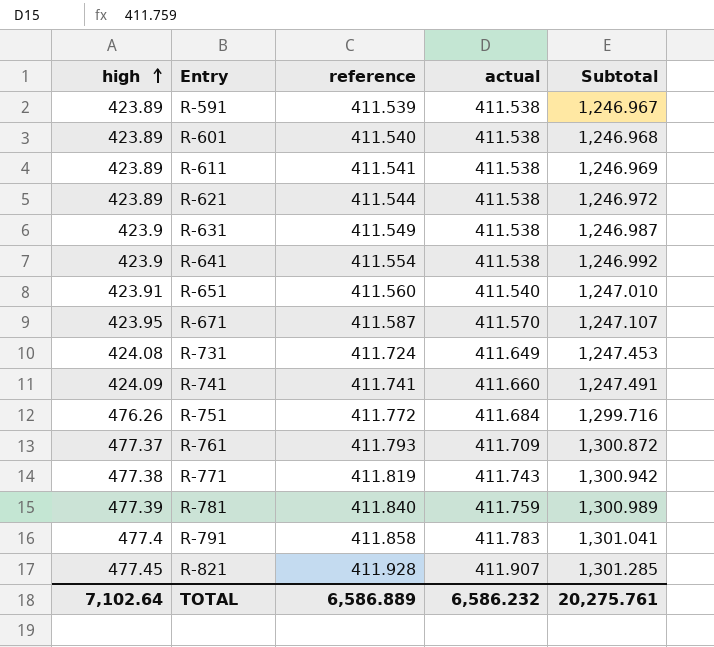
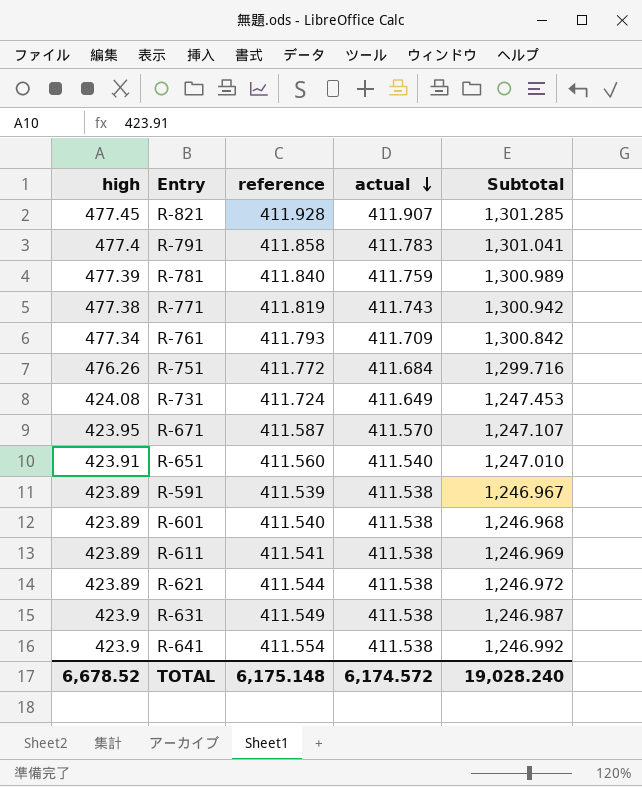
row order: high ascending -> actual descending
row R-741: 424.09 | 411.741 | 411.660 | 1,247.491 -> none
R-761 | high: 477.37 -> 477.34
R-761 | Subtotal: 1,300.872 -> 1,300.842
TOTAL | high: 7,102.64 -> 6,678.52
TOTAL | reference: 6,586.889 -> 6,175.148
TOTAL | actual: 6,586.232 -> 6,174.572
TOTAL | Subtotal: 20,275.761 -> 19,028.240

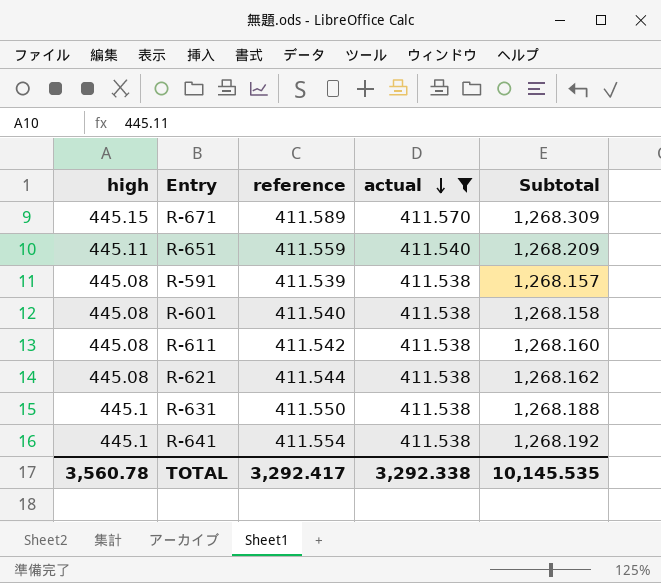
filter: none -> actual <= 411.570
R-671 | high: 423.95 -> 445.15
R-671 | reference: 411.587 -> 411.589
R-671 | Subtotal: 1,247.107 -> 1,268.309
R-651 | high: 423.91 -> 445.11
R-651 | reference: 411.560 -> 411.559
R-651 | Subtotal: 1,247.010 -> 1,268.209
R-591 | high: 423.89 -> 445.08
R-591 | Subtotal: 1,246.967 -> 1,268.157
R-601 | high: 423.89 -> 445.08
R-601 | Subtotal: 1,246.968 -> 1,268.158
R-611 | high: 423.89 -> 445.08
R-611 | reference: 411.541 -> 411.542
R-611 | Subtotal: 1,246.969 -> 1,268.160
R-621 | high: 423.89 -> 445.08
R-621 | Subtotal: 1,246.972 -> 1,268.162
R-631 | high: 423.9 -> 445.1
R-631 | reference: 411.549 -> 411.550
R-631 | Subtotal: 1,246.987 -> 1,268.188
R-641 | high: 423.9 -> 445.1
R-641 | Subtotal: 1,246.992 -> 1,268.192
TOTAL | high: 6,678.52 -> 3,560.78
TOTAL | reference: 6,175.148 -> 3,292.417
TOTAL | actual: 6,174.572 -> 3,292.338
TOTAL | Subtotal: 19,028.240 -> 10,145.535

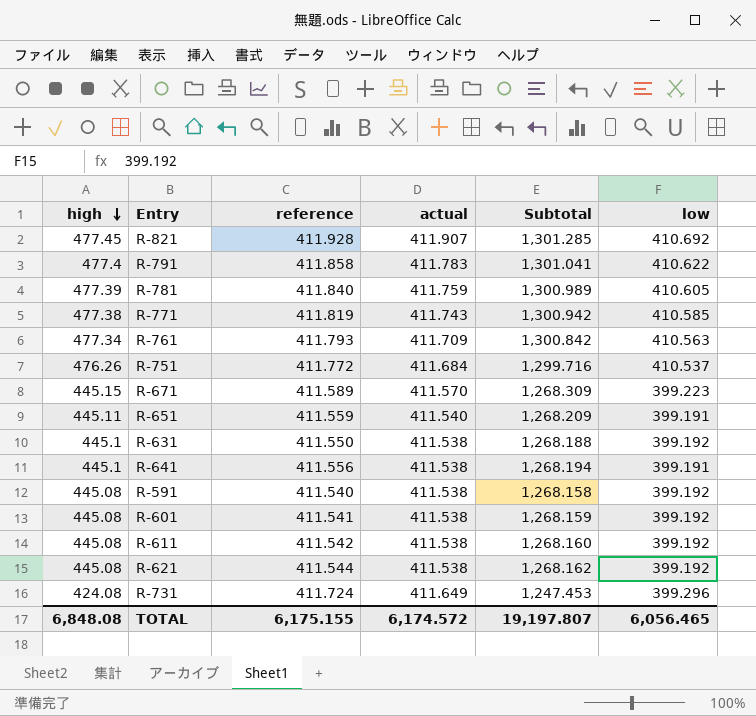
filter: actual <= 411.570 -> none
row order: actual descending -> high descending
column low | position: none -> 6
R-641 | reference: 411.554 -> 411.556
R-641 | Subtotal: 1,268.192 -> 1,268.194
R-591 | reference: 411.539 -> 411.540
R-591 | Subtotal: 1,268.157 -> 1,268.158
R-601 | reference: 411.540 -> 411.541
R-601 | Subtotal: 1,268.158 -> 1,268.159
TOTAL | high: 3,560.78 -> 6,848.08
TOTAL | reference: 3,292.417 -> 6,175.155
TOTAL | actual: 3,292.338 -> 6,174.572
TOTAL | Subtotal: 10,145.535 -> 19,197.807

